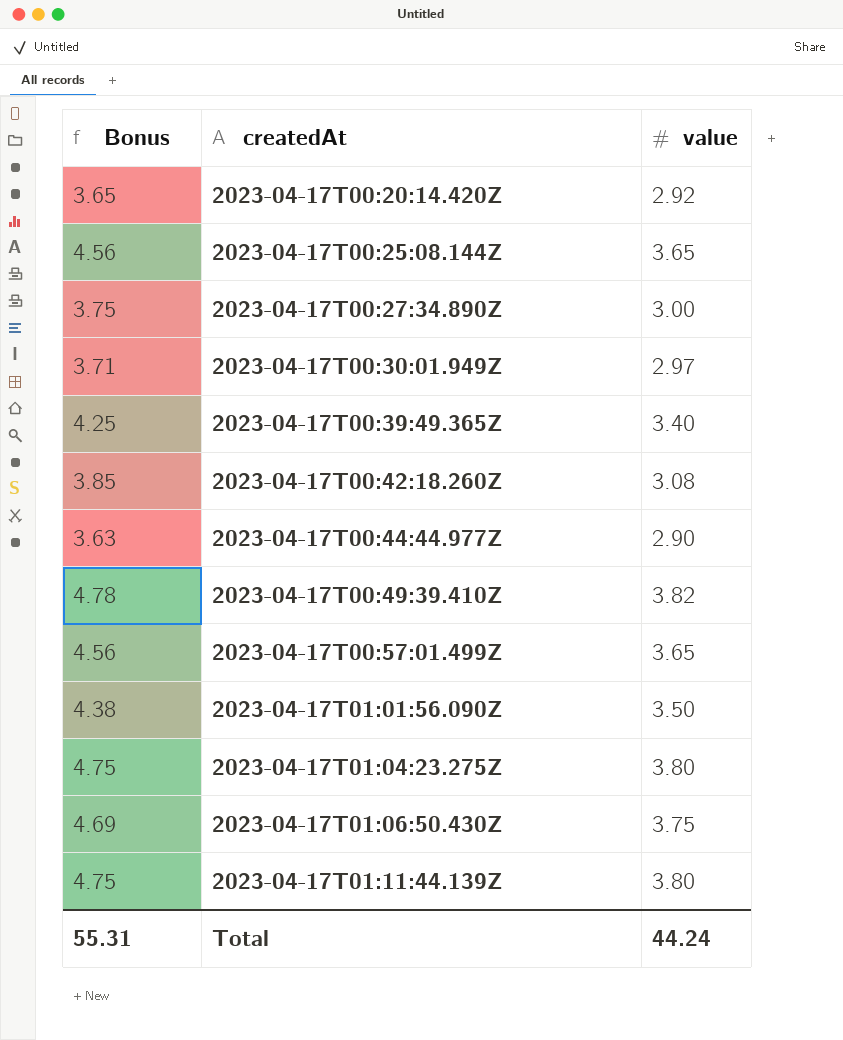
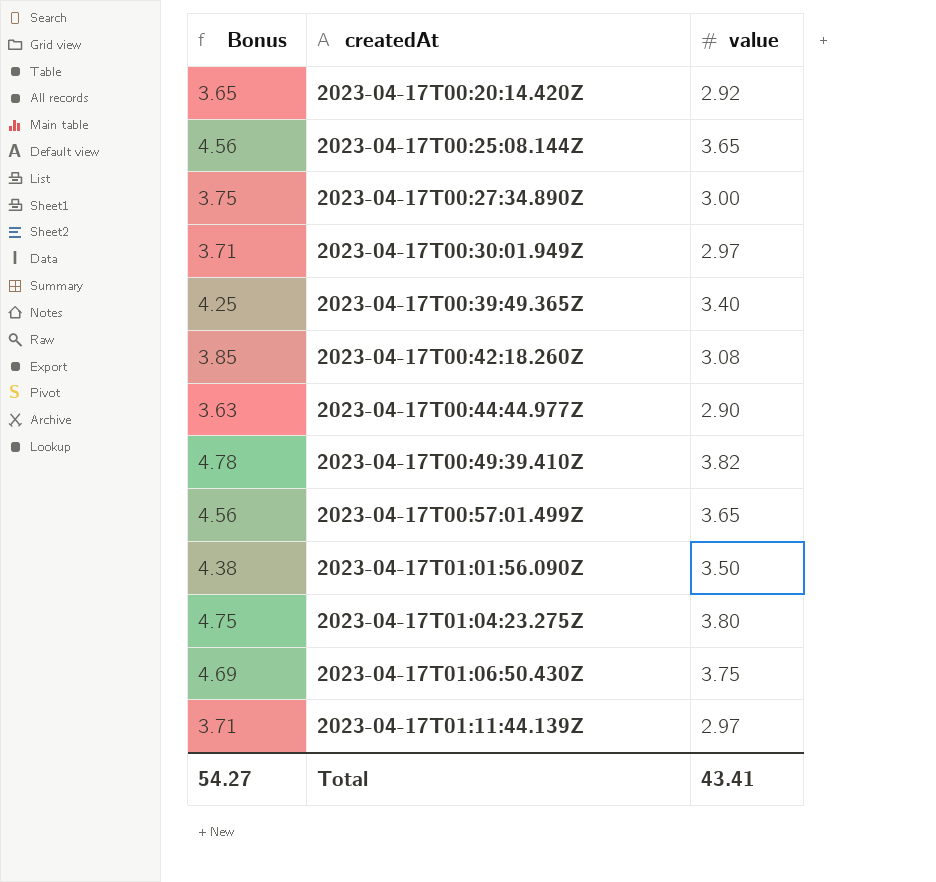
2023-04-17T01:11:44.139Z | Bonus: 4.75 -> 3.71
2023-04-17T01:11:44.139Z | value: 3.80 -> 2.97
Total | Bonus: 55.31 -> 54.27
Total | value: 44.24 -> 43.41

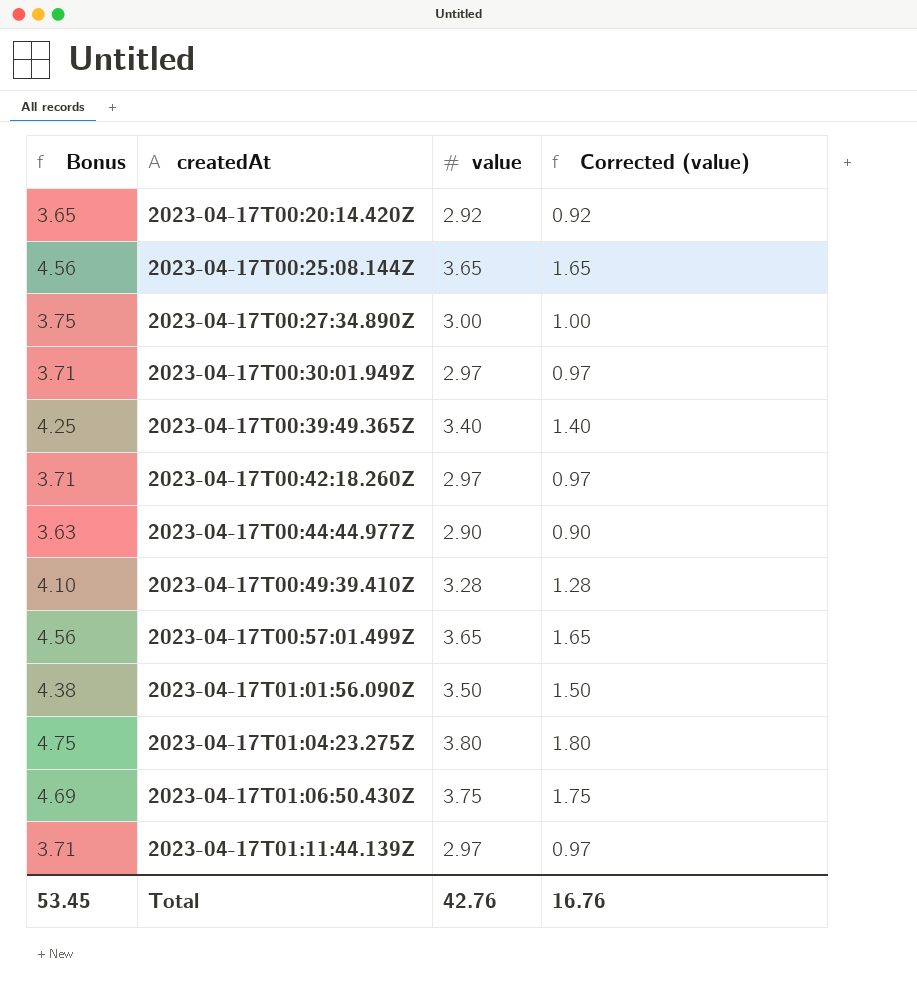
column Corrected (value) | formula: none -> [value] - 2
2023-04-17T00:42:18.260Z | Bonus: 3.85 -> 3.71
2023-04-17T00:42:18.260Z | value: 3.08 -> 2.97
2023-04-17T00:49:39.410Z | Bonus: 4.78 -> 4.10
2023-04-17T00:49:39.410Z | value: 3.82 -> 3.28
Total | Bonus: 54.27 -> 53.45
Total | value: 43.41 -> 42.76

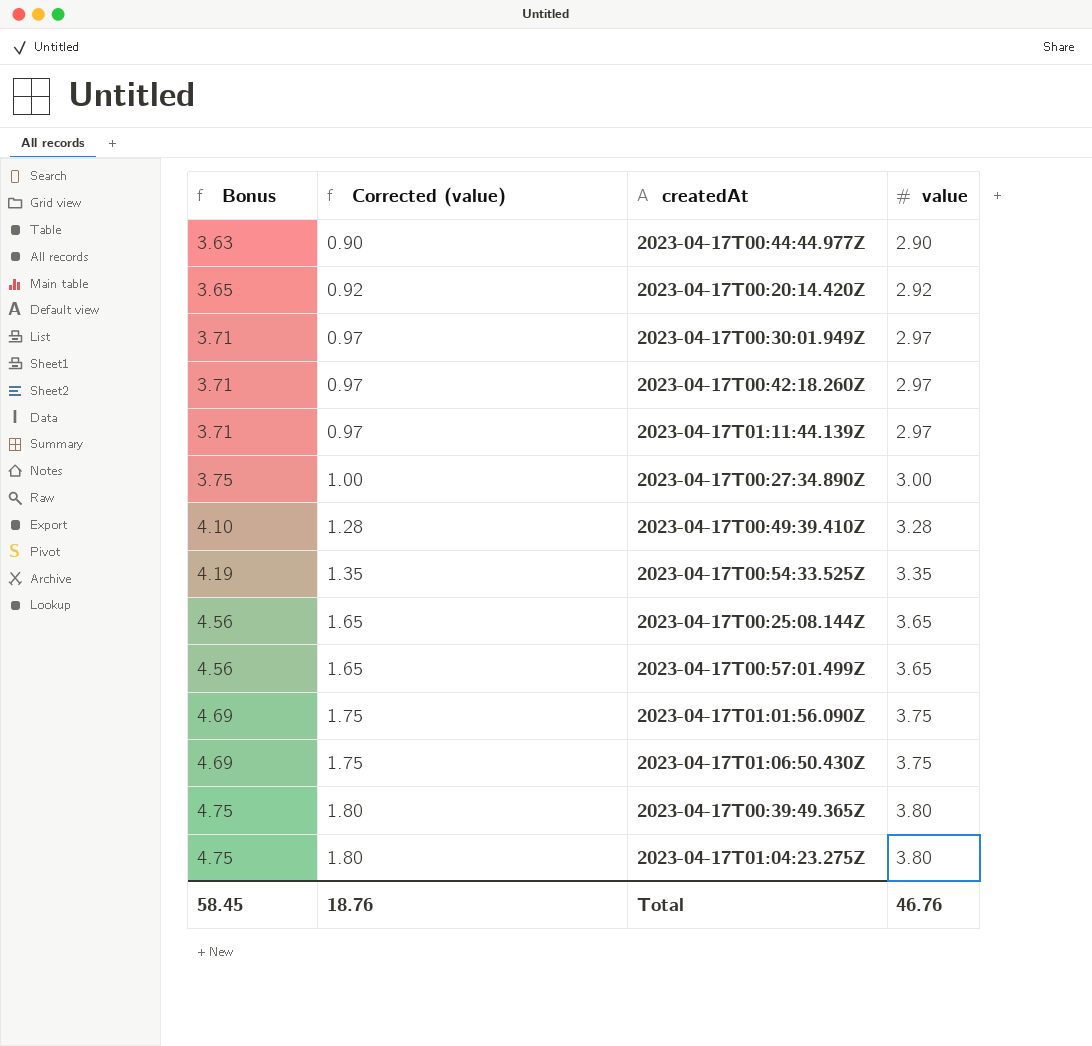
row order: createdAt ascending -> Bonus ascending
column Corrected (value) | position: 4 -> 2
row 2023-04-17T00:54:33.525Z: none -> 4.19 | 1.35 | 3.35
2023-04-17T01:01:56.090Z | Bonus: 4.38 -> 4.69
2023-04-17T01:01:56.090Z | Corrected (value): 1.50 -> 1.75
2023-04-17T01:01:56.090Z | value: 3.50 -> 3.75
2023-04-17T00:39:49.365Z | Bonus: 4.25 -> 4.75
2023-04-17T00:39:49.365Z | Corrected (value): 1.40 -> 1.80
2023-04-17T00:39:49.365Z | value: 3.40 -> 3.80
Total | Bonus: 53.45 -> 58.45
Total | Corrected (value): 16.76 -> 18.76
Total | value: 42.76 -> 46.76

